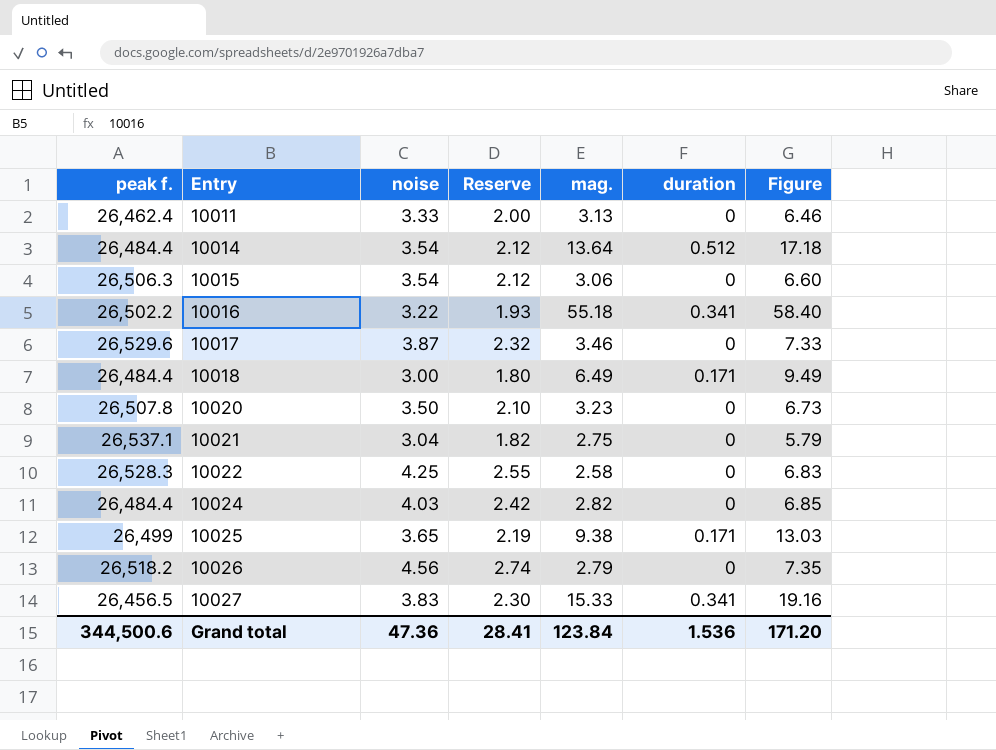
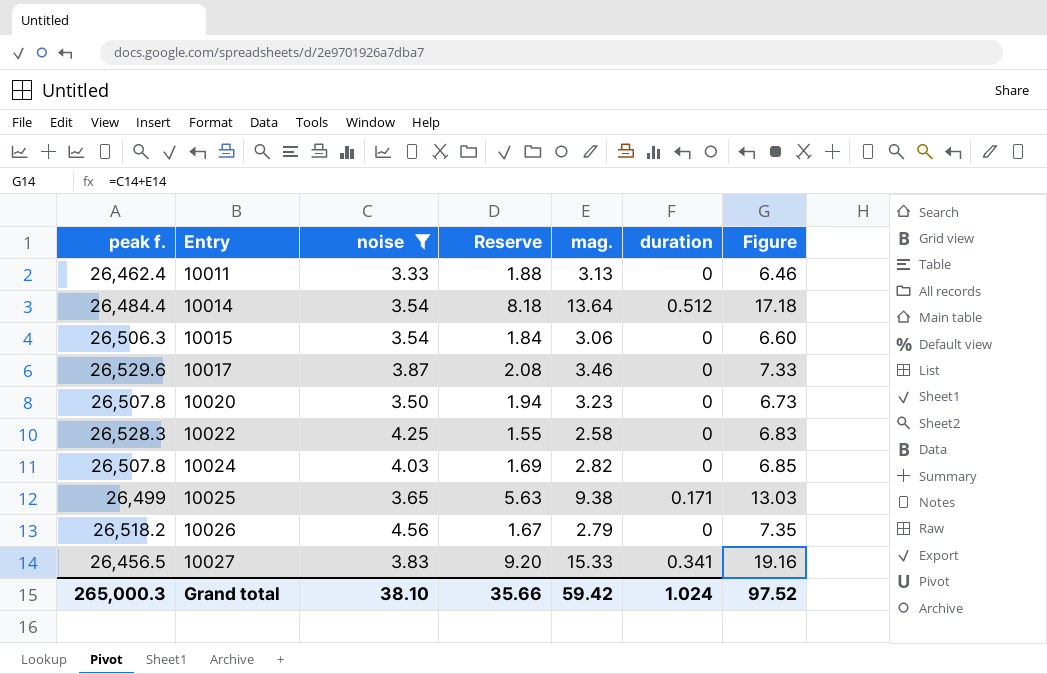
filter: none -> noise >= 3.33
column Reserve | formula: [noise] * 0.6 -> [mag.] * 0.6
10024 | peak f.: 26,484.4 -> 26,507.8
Grand total | peak f.: 344,500.6 -> 265,000.3
Grand total | noise: 47.36 -> 38.10
Grand total | Reserve: 28.41 -> 35.66
Grand total | mag.: 123.84 -> 59.42
Grand total | duration: 1.536 -> 1.024
Grand total | Figure: 171.20 -> 97.52

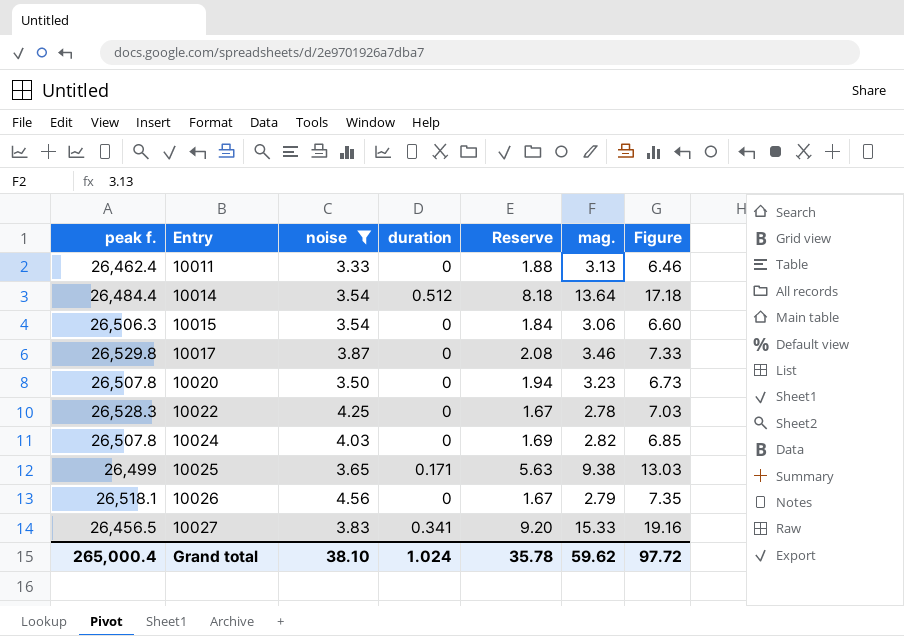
column duration | position: 6 -> 4
10017 | peak f.: 26,529.6 -> 26,529.8
10022 | Reserve: 1.55 -> 1.67
10022 | mag.: 2.58 -> 2.78
10022 | Figure: 6.83 -> 7.03
10026 | peak f.: 26,518.2 -> 26,518.1
Grand total | peak f.: 265,000.3 -> 265,000.4
Grand total | Reserve: 35.66 -> 35.78
Grand total | mag.: 59.42 -> 59.62
Grand total | Figure: 97.52 -> 97.72

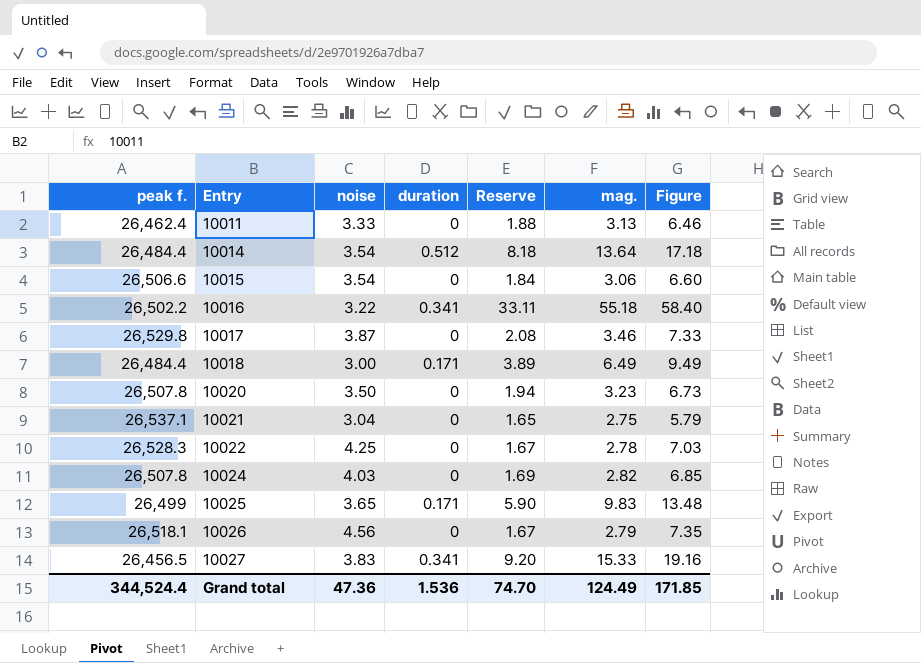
filter: noise >= 3.33 -> none
10015 | peak f.: 26,506.3 -> 26,506.6
10025 | Reserve: 5.63 -> 5.90
10025 | mag.: 9.38 -> 9.83
10025 | Figure: 13.03 -> 13.48
Grand total | peak f.: 265,000.4 -> 344,524.4
Grand total | noise: 38.10 -> 47.36
Grand total | duration: 1.024 -> 1.536
Grand total | Reserve: 35.78 -> 74.70
Grand total | mag.: 59.62 -> 124.49
Grand total | Figure: 97.72 -> 171.85

